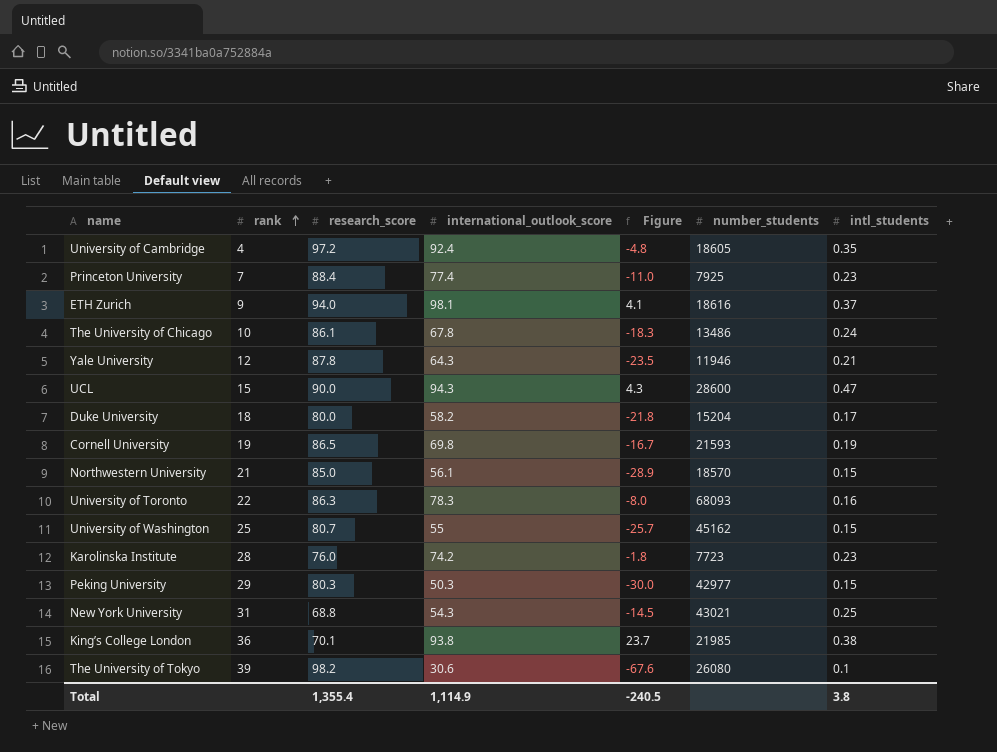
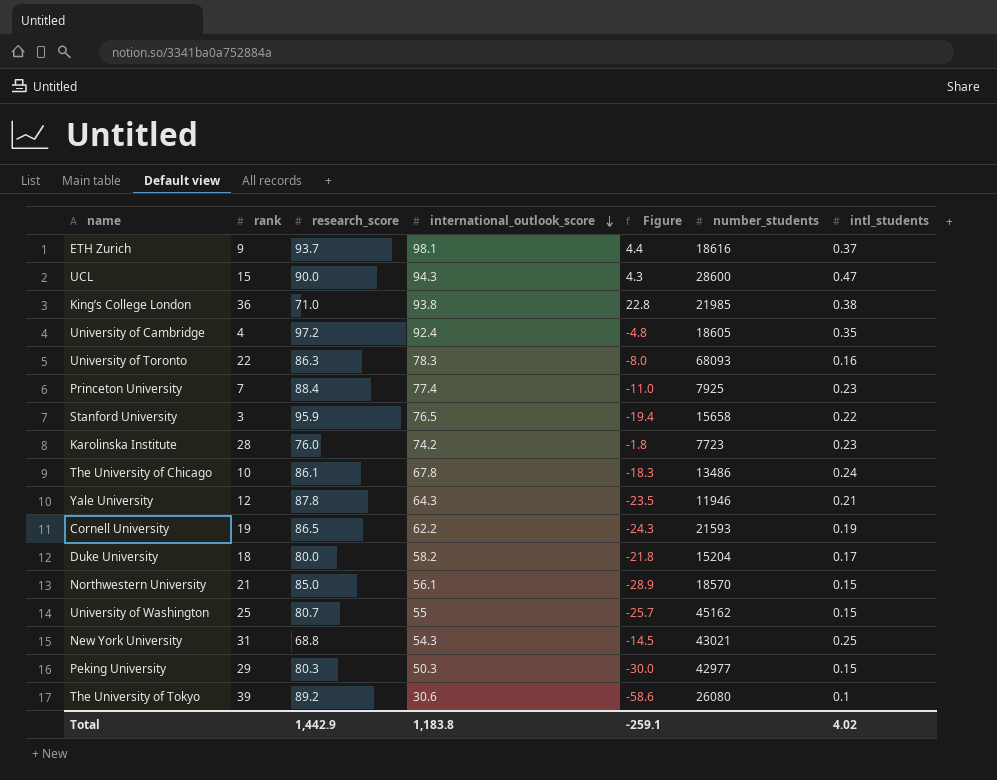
row order: rank ascending -> international_outlook_score descending
ETH Zurich | research_score: 94.0 -> 93.7
ETH Zurich | Figure: 4.1 -> 4.4
King’s College London | research_score: 70.1 -> 71.0
King’s College London | Figure: 23.7 -> 22.8
row Stanford University: none -> 3 | 95.9 | 76.5 | -19.4 | 15658 | 0.22
Cornell University | international_outlook_score: 69.8 -> 62.2
Cornell University | Figure: -16.7 -> -24.3
The University of Tokyo | research_score: 98.2 -> 89.2
The University of Tokyo | Figure: -67.6 -> -58.6
Total | research_score: 1,355.4 -> 1,442.9
Total | international_outlook_score: 1,114.9 -> 1,183.8
Total | Figure: -240.5 -> -259.1
Total | intl_students: 3.8 -> 4.02

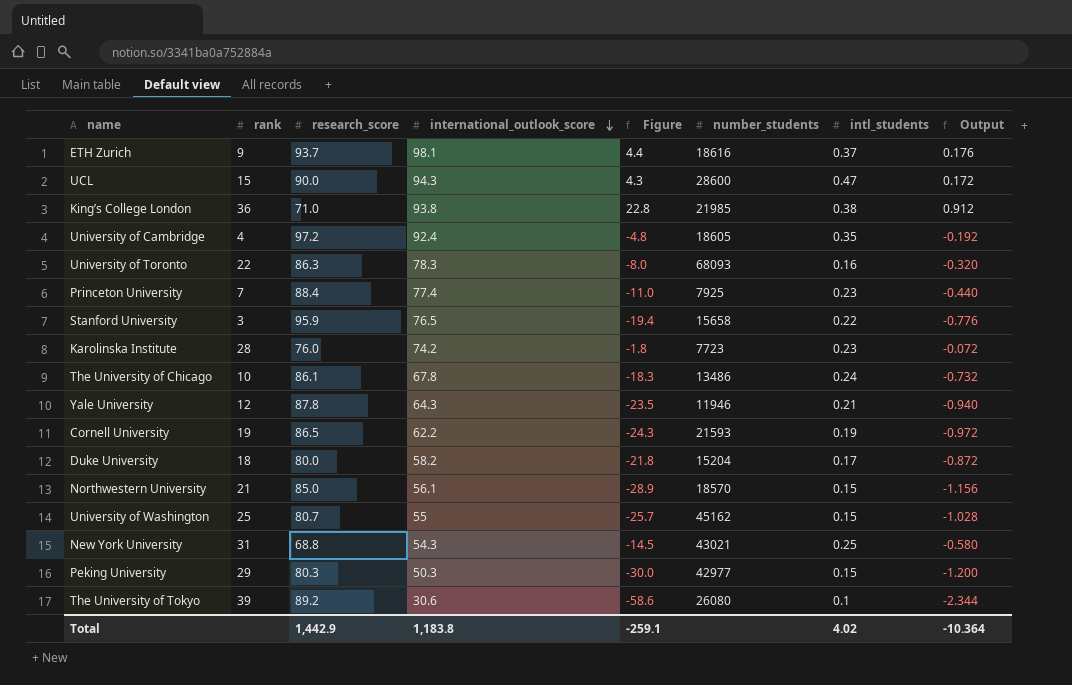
column Output | formula: none -> [Figure] * 0.04

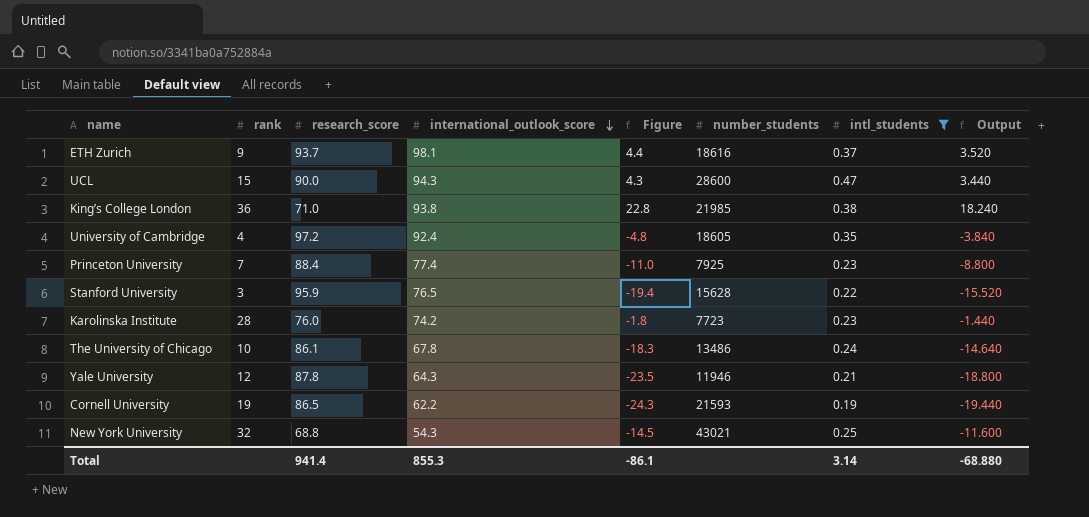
filter: none -> intl_students >= 0.19
column Output | formula: [Figure] * 0.04 -> [Figure] * 0.8
Stanford University | number_students: 15658 -> 15628
New York University | rank: 31 -> 32
Total | research_score: 1,442.9 -> 941.4
Total | international_outlook_score: 1,183.8 -> 855.3
Total | Figure: -259.1 -> -86.1
Total | intl_students: 4.02 -> 3.14
Total | Output: -10.364 -> -68.880

